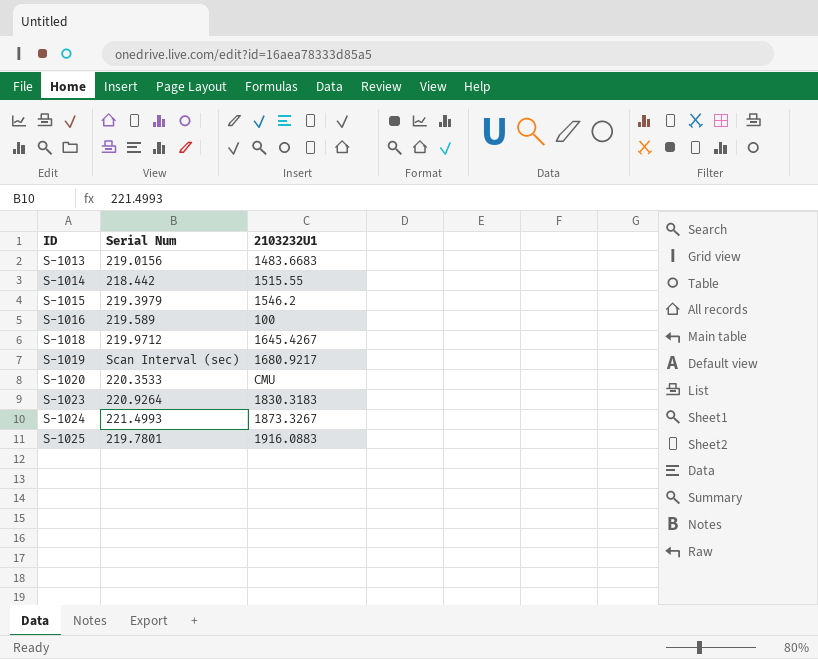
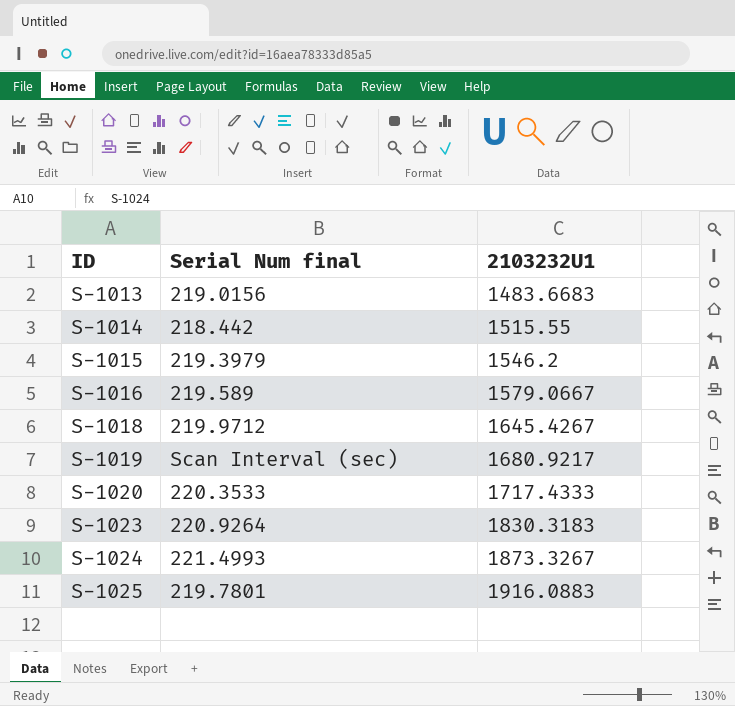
column name: Serial Num -> Serial Num final
S-1016 | 2103232U1: 100 -> 1579.0667
S-1020 | 2103232U1: CMU -> 1717.4333

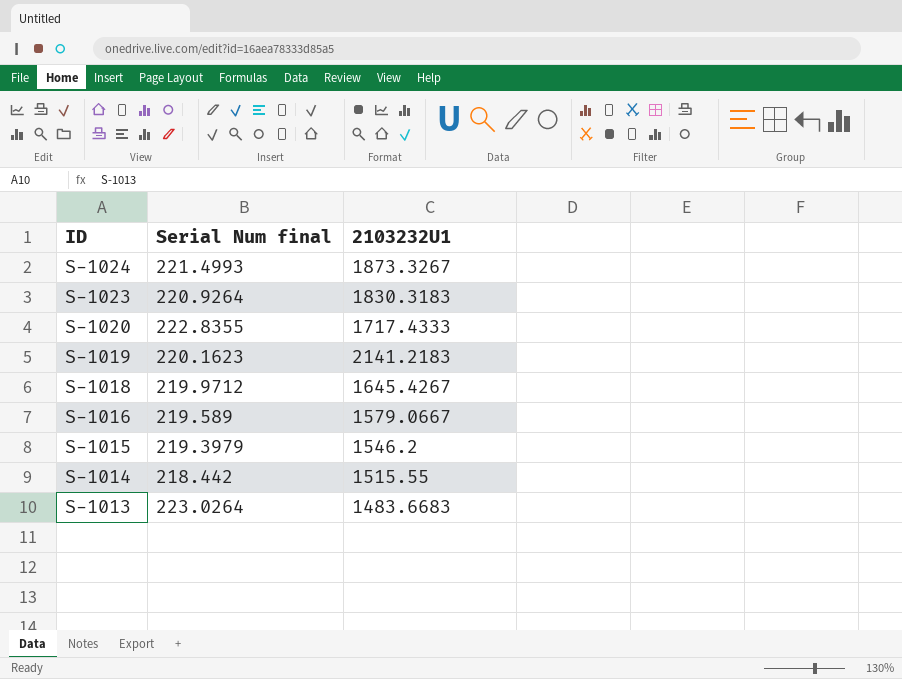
row order: ID ascending -> ID descending
row S-1025: 219.7801 | 1916.0883 -> none
S-1020 | Serial Num final: 220.3533 -> 222.8355
S-1019 | Serial Num final: Scan Interval (sec) -> 220.1623
S-1019 | 2103232U1: 1680.9217 -> 2141.2183
S-1013 | Serial Num final: 219.0156 -> 223.0264

